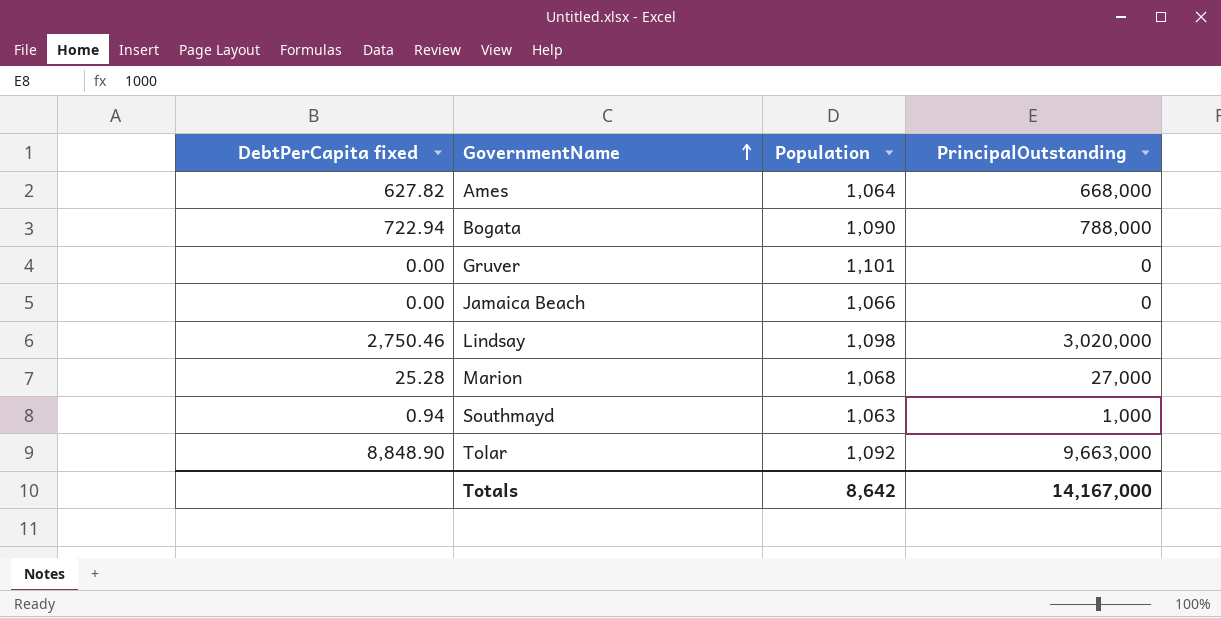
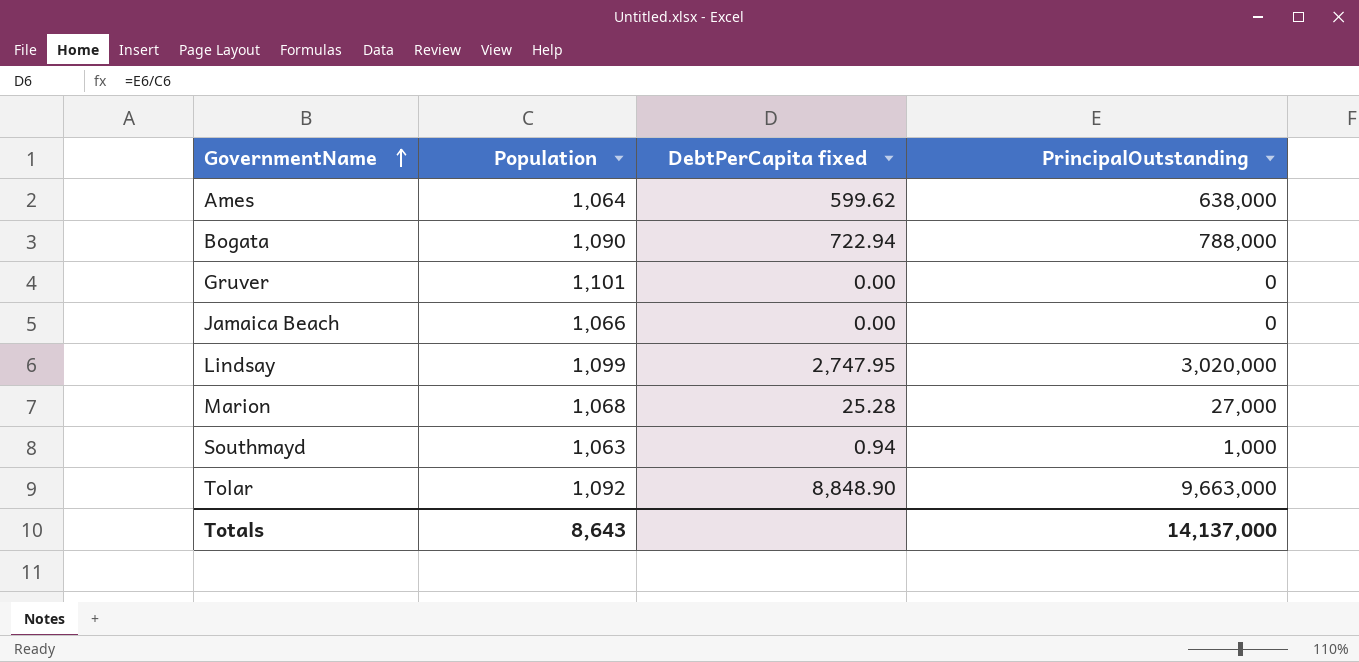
column DebtPerCapita fixed | position: 1 -> 3
Ames | DebtPerCapita fixed: 627.82 -> 599.62
Ames | PrincipalOutstanding: 668,000 -> 638,000
Lindsay | Population: 1,098 -> 1,099
Lindsay | DebtPerCapita fixed: 2,750.46 -> 2,747.95
Totals | Population: 8,642 -> 8,643
Totals | PrincipalOutstanding: 14,167,000 -> 14,137,000

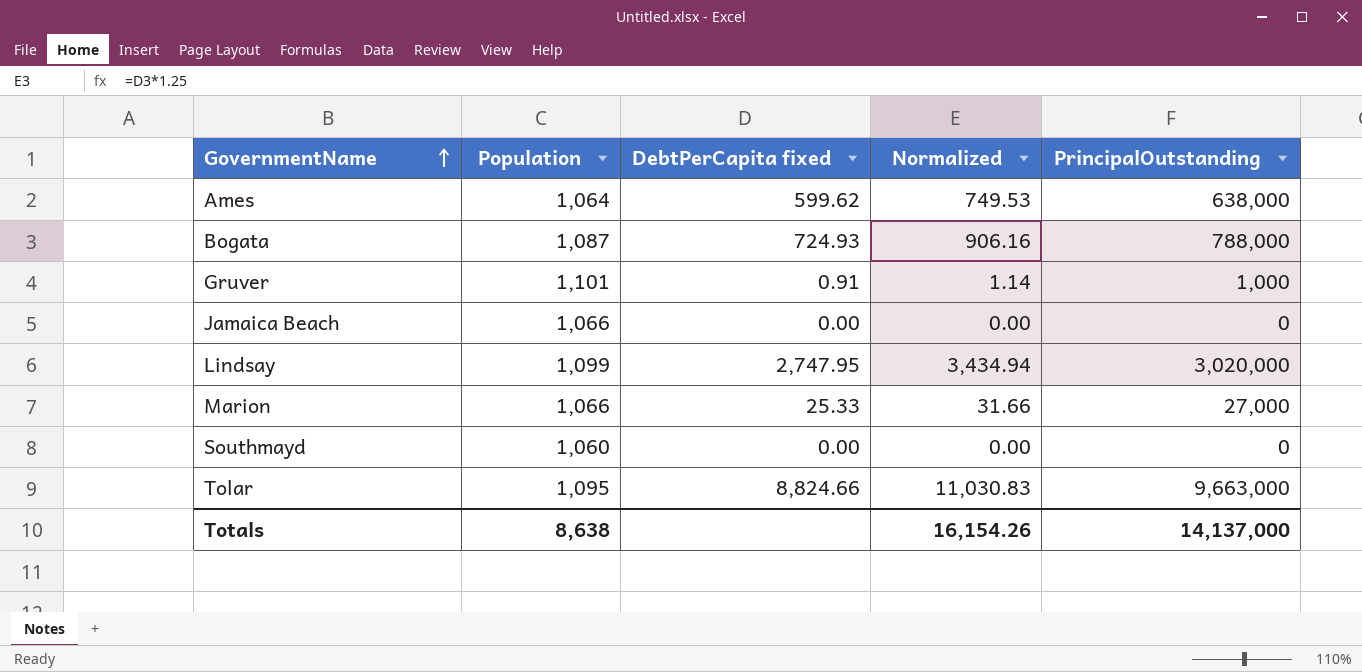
column Normalized | formula: none -> [DebtPerCapita fixed] * 1.25
Bogata | Population: 1,090 -> 1,087
Bogata | DebtPerCapita fixed: 722.94 -> 724.93
Gruver | DebtPerCapita fixed: 0.00 -> 0.91
Gruver | PrincipalOutstanding: 0 -> 1,000
Marion | Population: 1,068 -> 1,066
Marion | DebtPerCapita fixed: 25.28 -> 25.33
Southmayd | Population: 1,063 -> 1,060
Southmayd | DebtPerCapita fixed: 0.94 -> 0.00
Southmayd | PrincipalOutstanding: 1,000 -> 0
Tolar | Population: 1,092 -> 1,095
Tolar | DebtPerCapita fixed: 8,848.90 -> 8,824.66
Totals | Population: 8,643 -> 8,638

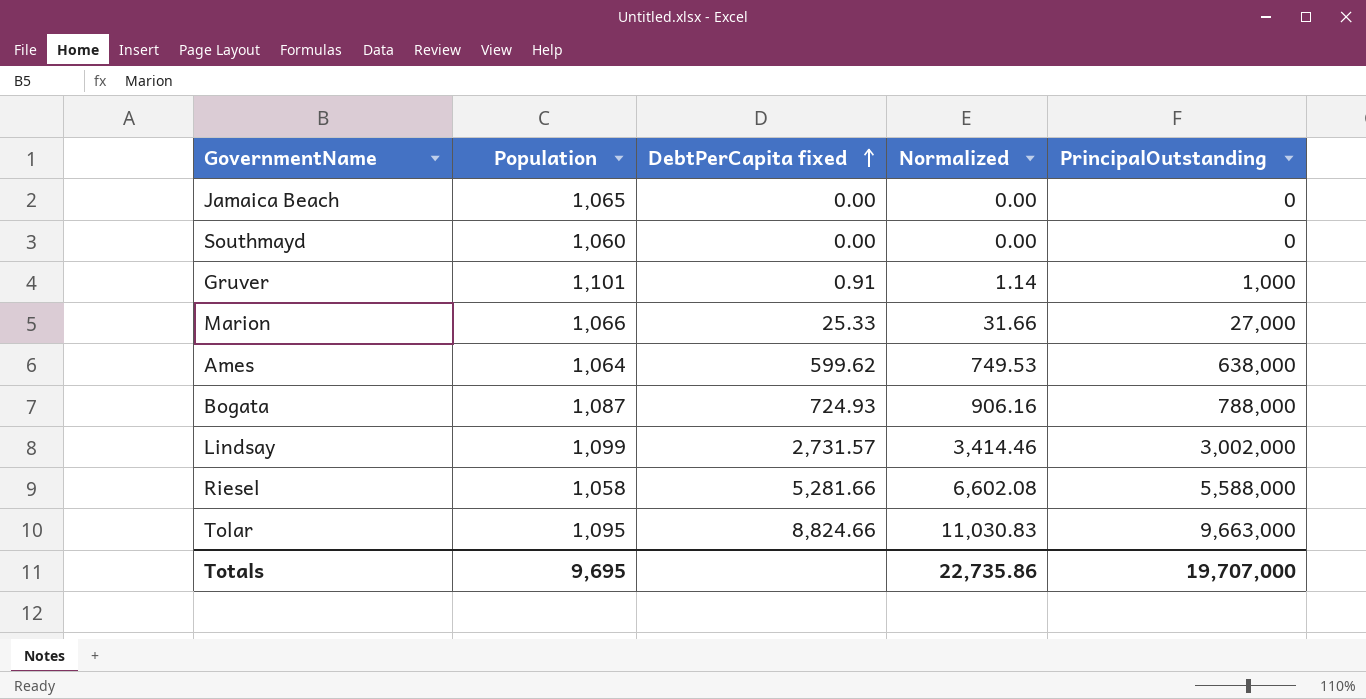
row order: GovernmentName ascending -> DebtPerCapita fixed ascending
Jamaica Beach | Population: 1,066 -> 1,065
Lindsay | DebtPerCapita fixed: 2,747.95 -> 2,731.57
Lindsay | Normalized: 3,434.94 -> 3,414.46
Lindsay | PrincipalOutstanding: 3,020,000 -> 3,002,000
row Riesel: none -> 1,058 | 5,281.66 | 6,602.08 | 5,588,000
Totals | Population: 8,638 -> 9,695
Totals | Normalized: 16,154.26 -> 22,735.86
Totals | PrincipalOutstanding: 14,137,000 -> 19,707,000

